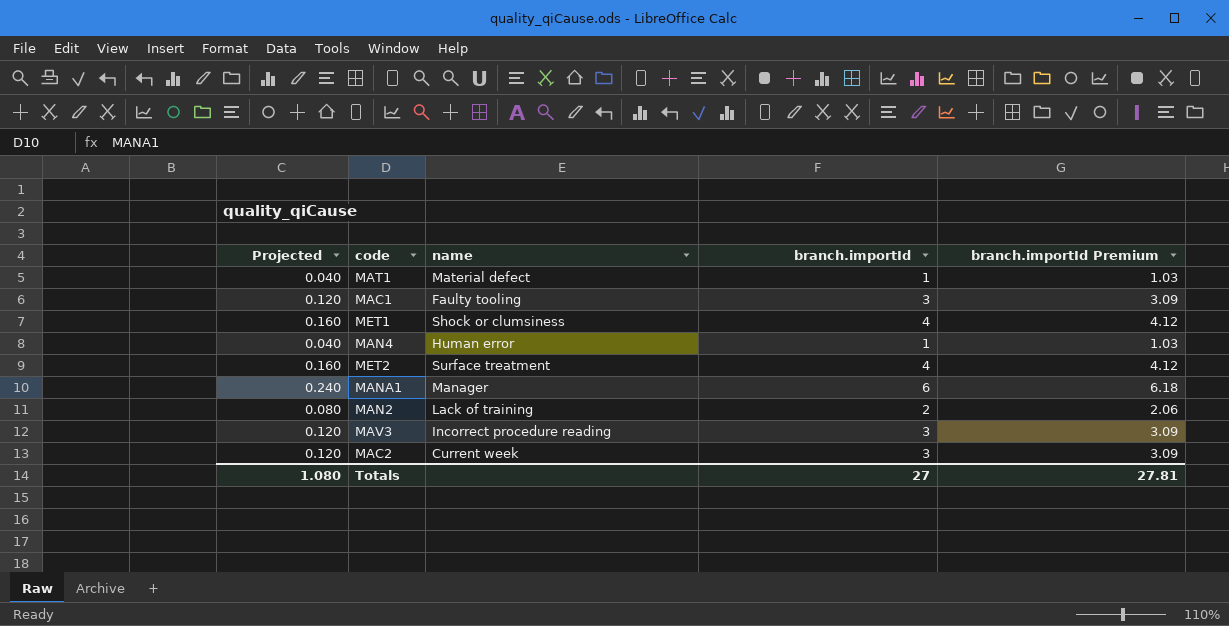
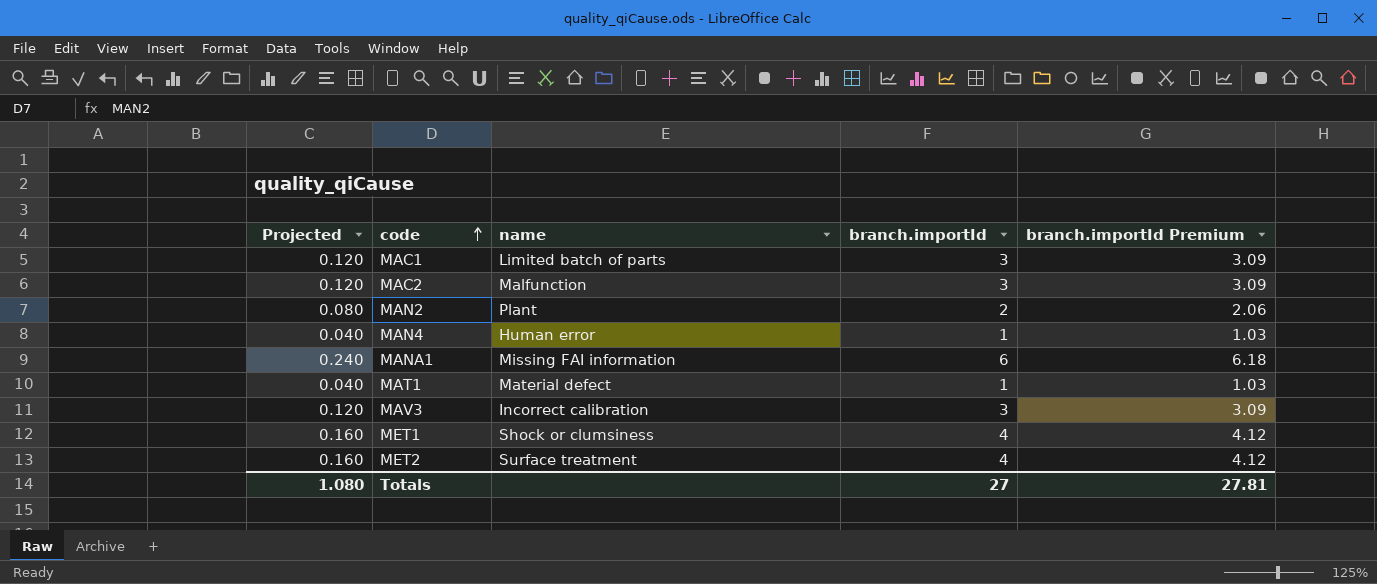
row order: none -> code ascending
MAC1 | name: Faulty tooling -> Limited batch of parts
MAC2 | name: Current week -> Malfunction
MAN2 | name: Lack of training -> Plant
MANA1 | name: Manager -> Missing FAI information
MAV3 | name: Incorrect procedure reading -> Incorrect calibration

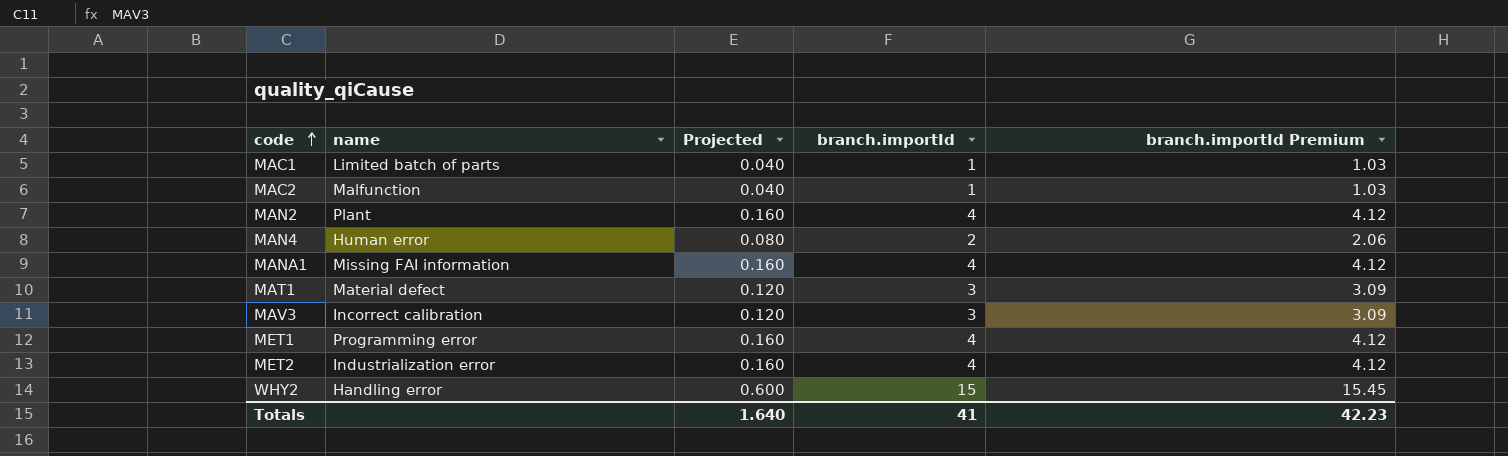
column Projected | position: 1 -> 3
MAC1 | Projected: 0.120 -> 0.040
MAC1 | branch.importId: 3 -> 1
MAC1 | branch.importId Premium: 3.09 -> 1.03
MAC2 | Projected: 0.120 -> 0.040
MAC2 | branch.importId: 3 -> 1
MAC2 | branch.importId Premium: 3.09 -> 1.03
MAN2 | Projected: 0.080 -> 0.160
MAN2 | branch.importId: 2 -> 4
MAN2 | branch.importId Premium: 2.06 -> 4.12
MAN4 | Projected: 0.040 -> 0.080
MAN4 | branch.importId: 1 -> 2
MAN4 | branch.importId Premium: 1.03 -> 2.06
MANA1 | Projected: 0.240 -> 0.160
MANA1 | branch.importId: 6 -> 4
MANA1 | branch.importId Premium: 6.18 -> 4.12
MAT1 | Projected: 0.040 -> 0.120
MAT1 | branch.importId: 1 -> 3
MAT1 | branch.importId Premium: 1.03 -> 3.09
MET1 | name: Shock or clumsiness -> Programming error
MET2 | name: Surface treatment -> Industrialization error
row WHY2: none -> Handling error | 0.600 | 15 | 15.45
Totals | Projected: 1.080 -> 1.640
Totals | branch.importId: 27 -> 41
Totals | branch.importId Premium: 27.81 -> 42.23

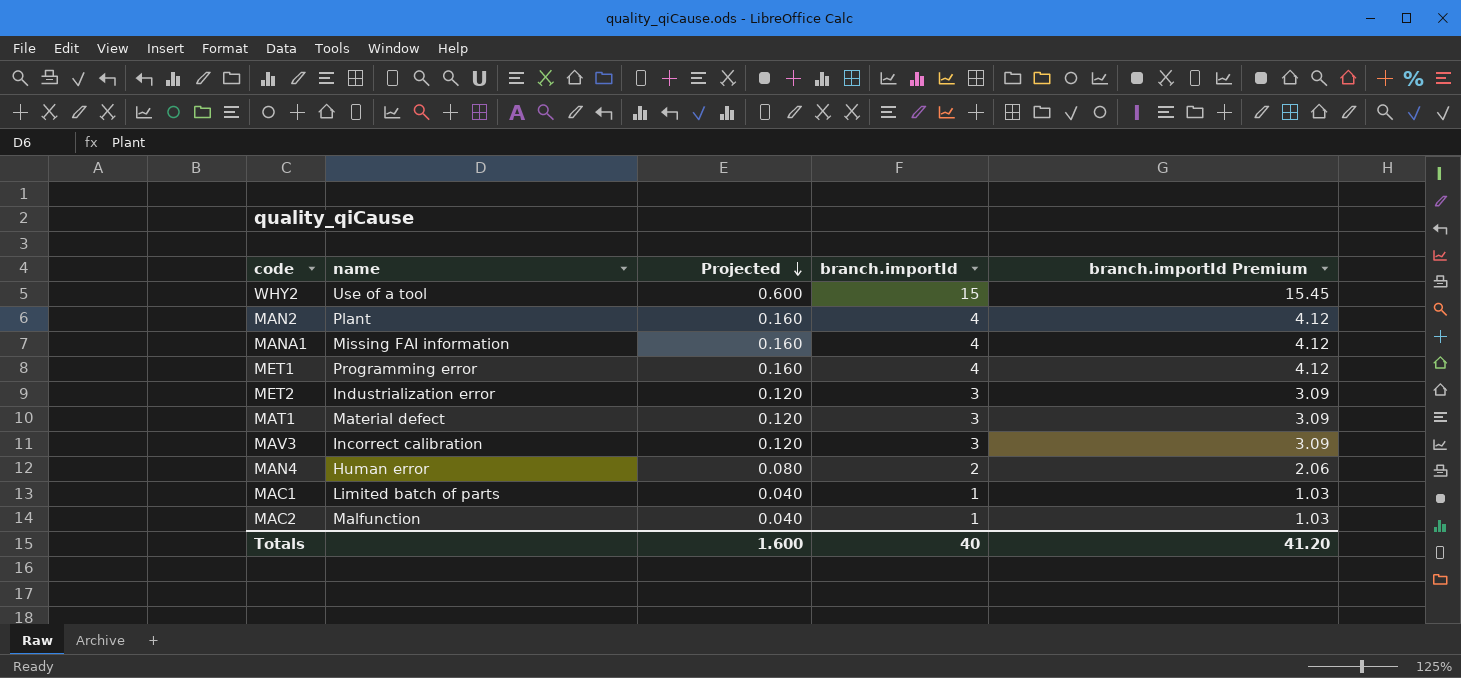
row order: code ascending -> Projected descending
WHY2 | name: Handling error -> Use of a tool
MET2 | Projected: 0.160 -> 0.120
MET2 | branch.importId: 4 -> 3
MET2 | branch.importId Premium: 4.12 -> 3.09
Totals | Projected: 1.640 -> 1.600
Totals | branch.importId: 41 -> 40
Totals | branch.importId Premium: 42.23 -> 41.20

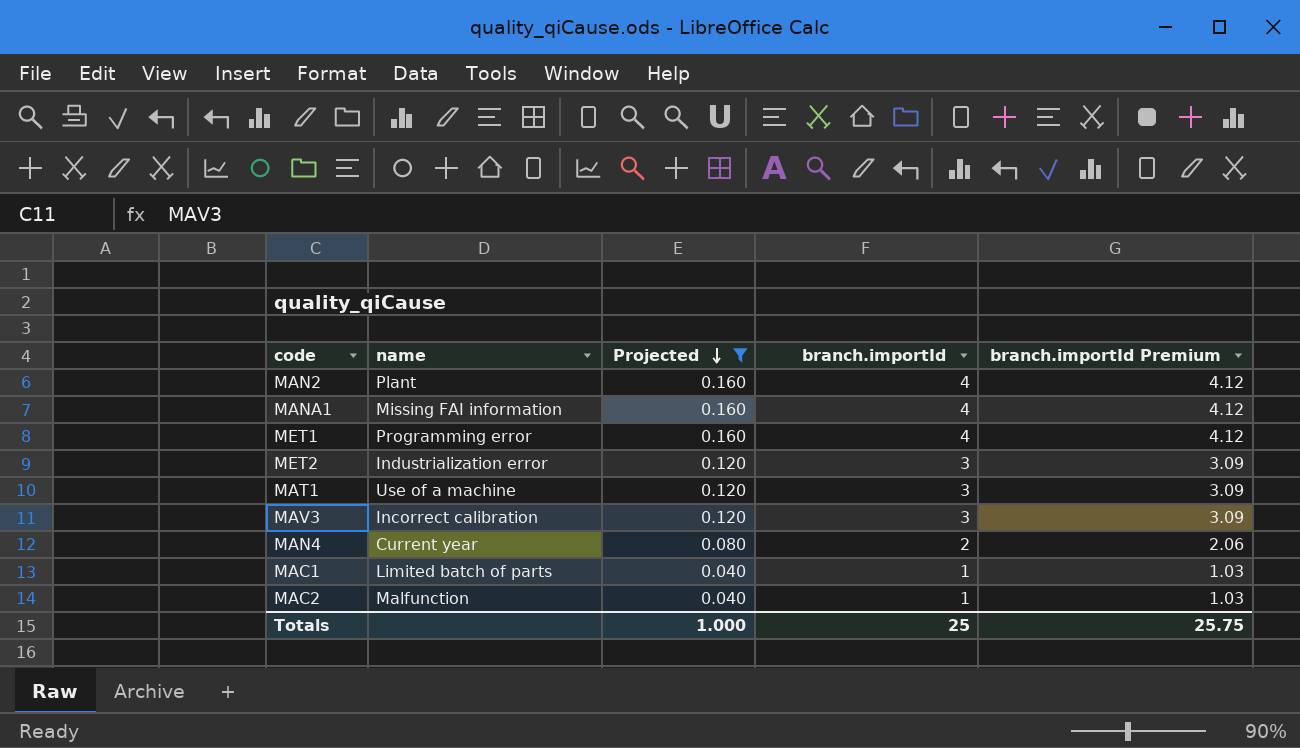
filter: none -> Projected != 0.600
MAT1 | name: Material defect -> Use of a machine
MAN4 | name: Human error -> Current year
Totals | Projected: 1.600 -> 1.000
Totals | branch.importId: 40 -> 25
Totals | branch.importId Premium: 41.20 -> 25.75

